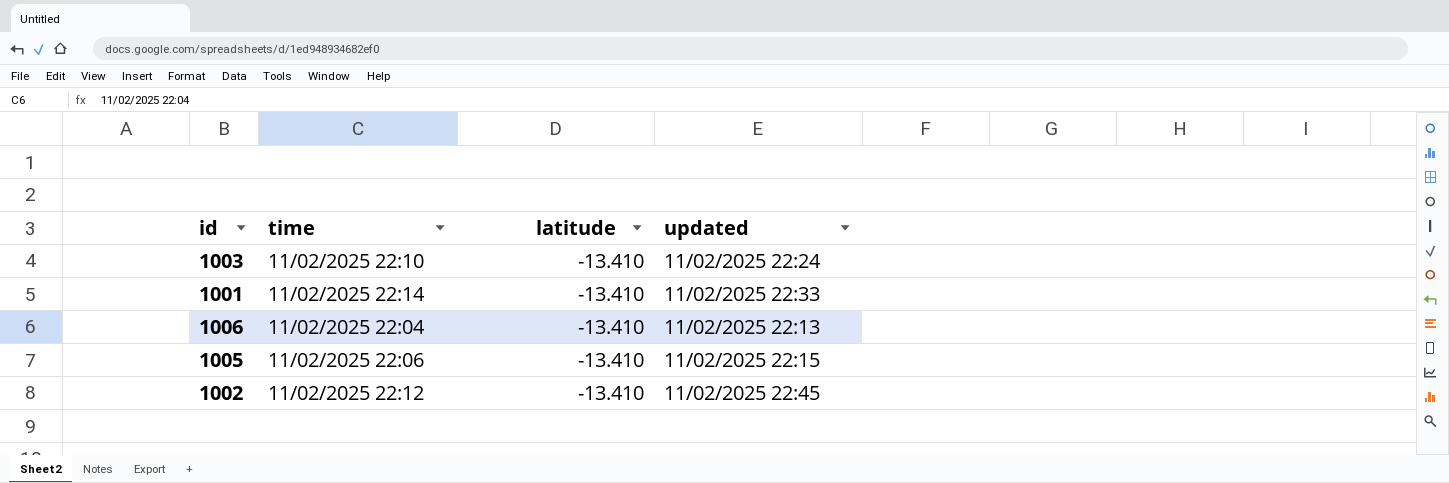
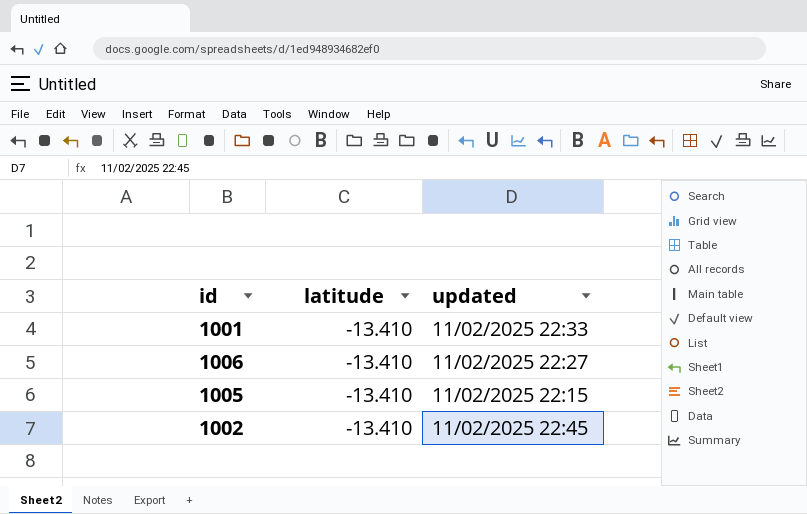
column time | position: 2 -> none
row 1003: 11/02/2025 22:10 | -13.410 | 11/02/2025 22:24 -> none
1006 | updated: 11/02/2025 22:13 -> 11/02/2025 22:27

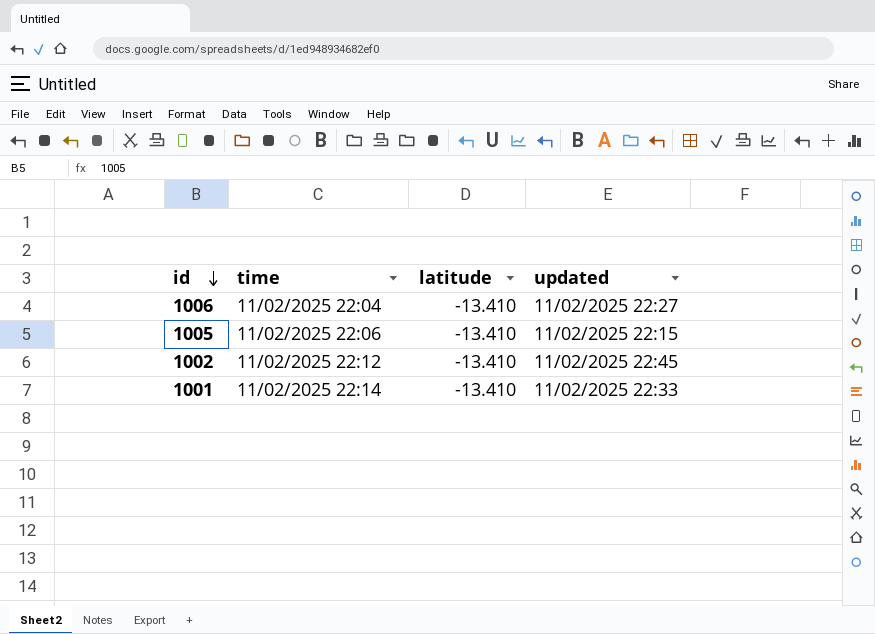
row order: none -> id descending
column time | position: none -> 2

